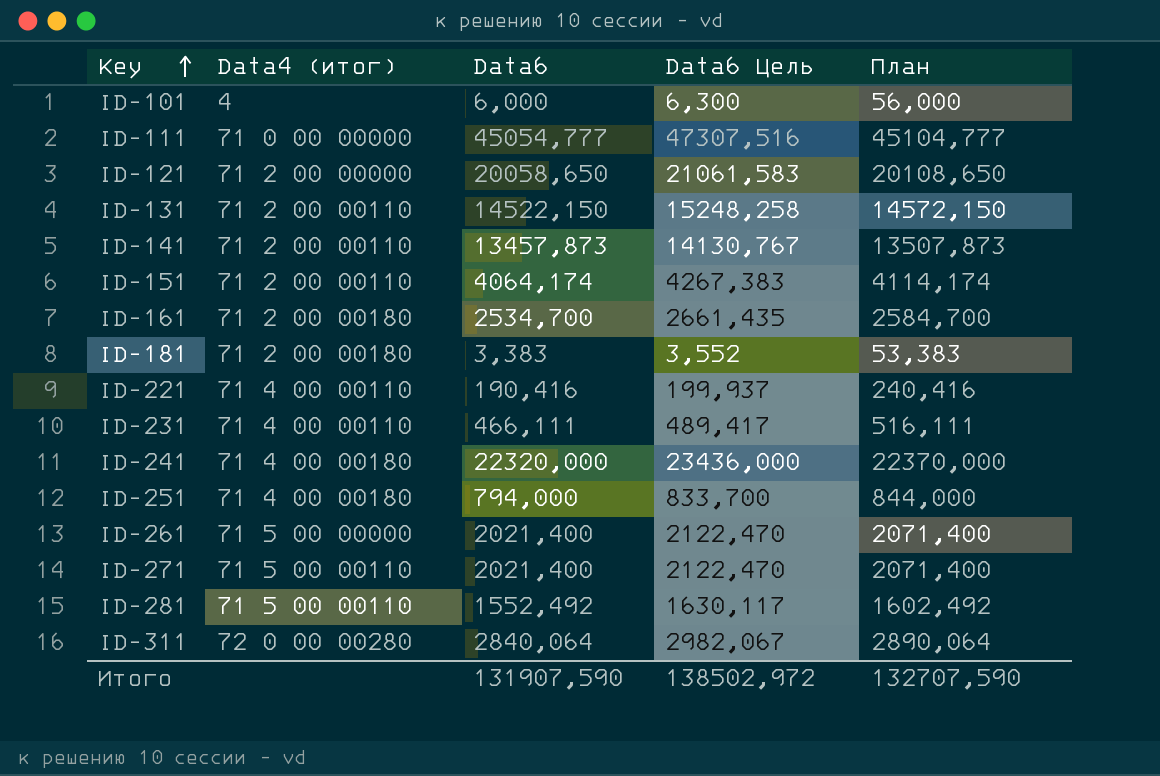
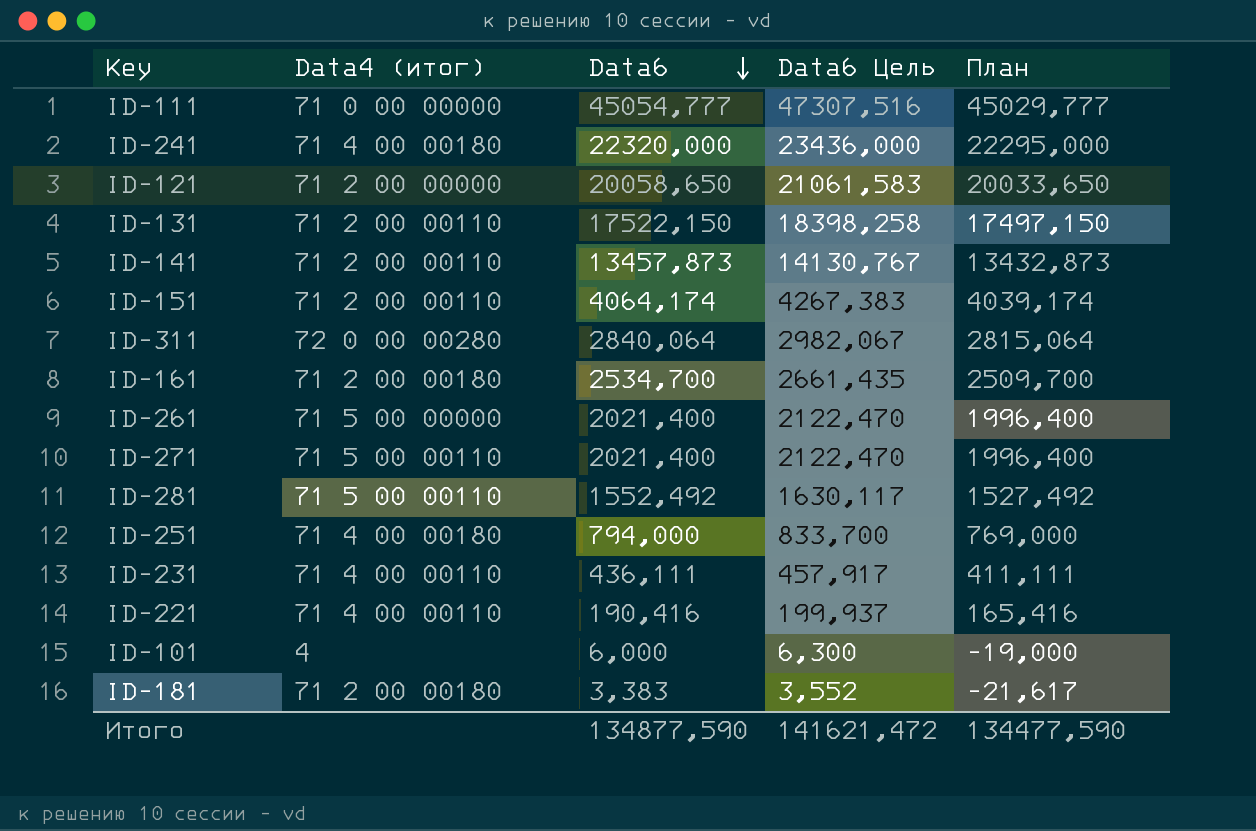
row order: Key ascending -> Data6 descending
column План | formula: [Data6] + 50 -> [Data6] - 25
ID-131 | Data6: 14522,150 -> 17522,150
ID-131 | Data6 Цель: 15248,258 -> 18398,258
ID-231 | Data6: 466,111 -> 436,111
ID-231 | Data6 Цель: 489,417 -> 457,917
Итого | Data6: 131907,590 -> 134877,590
Итого | Data6 Цель: 138502,972 -> 141621,472
Итого | План: 132707,590 -> 134477,590

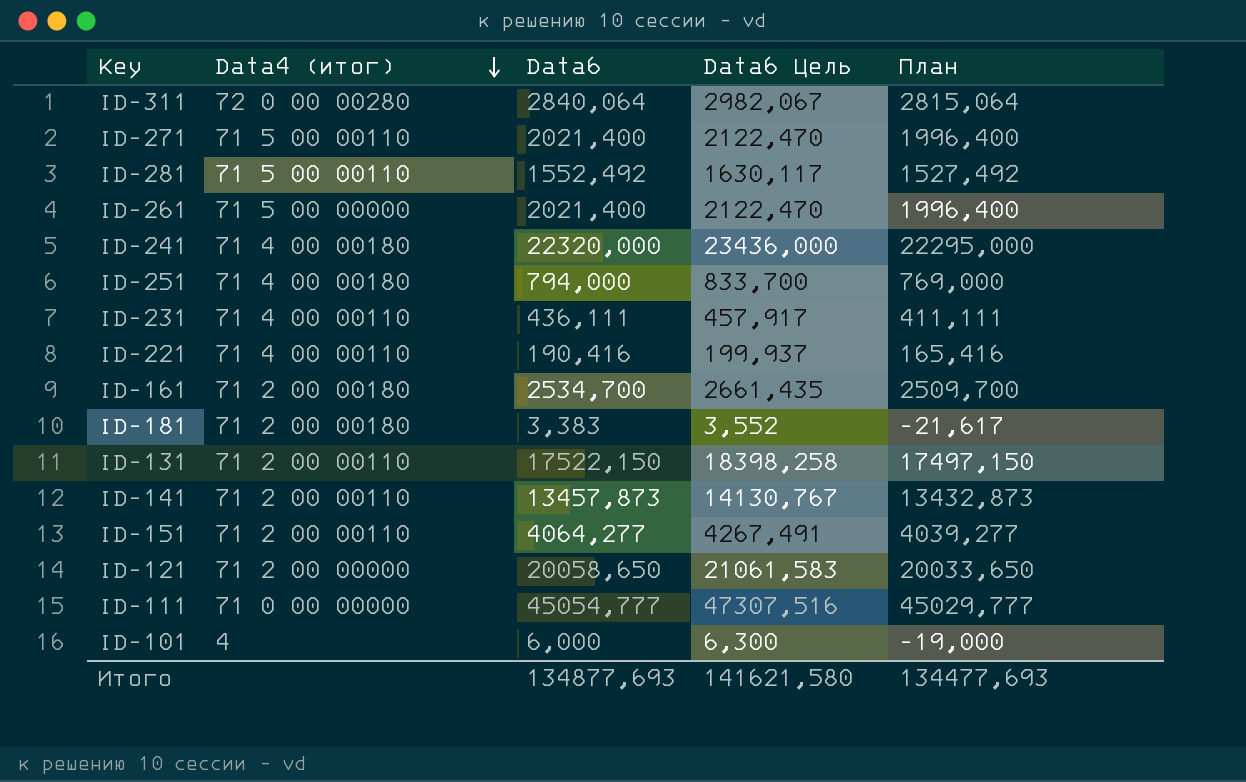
row order: Data6 descending -> Data4 (итог) descending
ID-151 | Data6: 4064,174 -> 4064,277
ID-151 | Data6 Цель: 4267,383 -> 4267,491
ID-151 | План: 4039,174 -> 4039,277
Итого | Data6: 134877,590 -> 134877,693
Итого | Data6 Цель: 141621,472 -> 141621,580
Итого | План: 134477,590 -> 134477,693

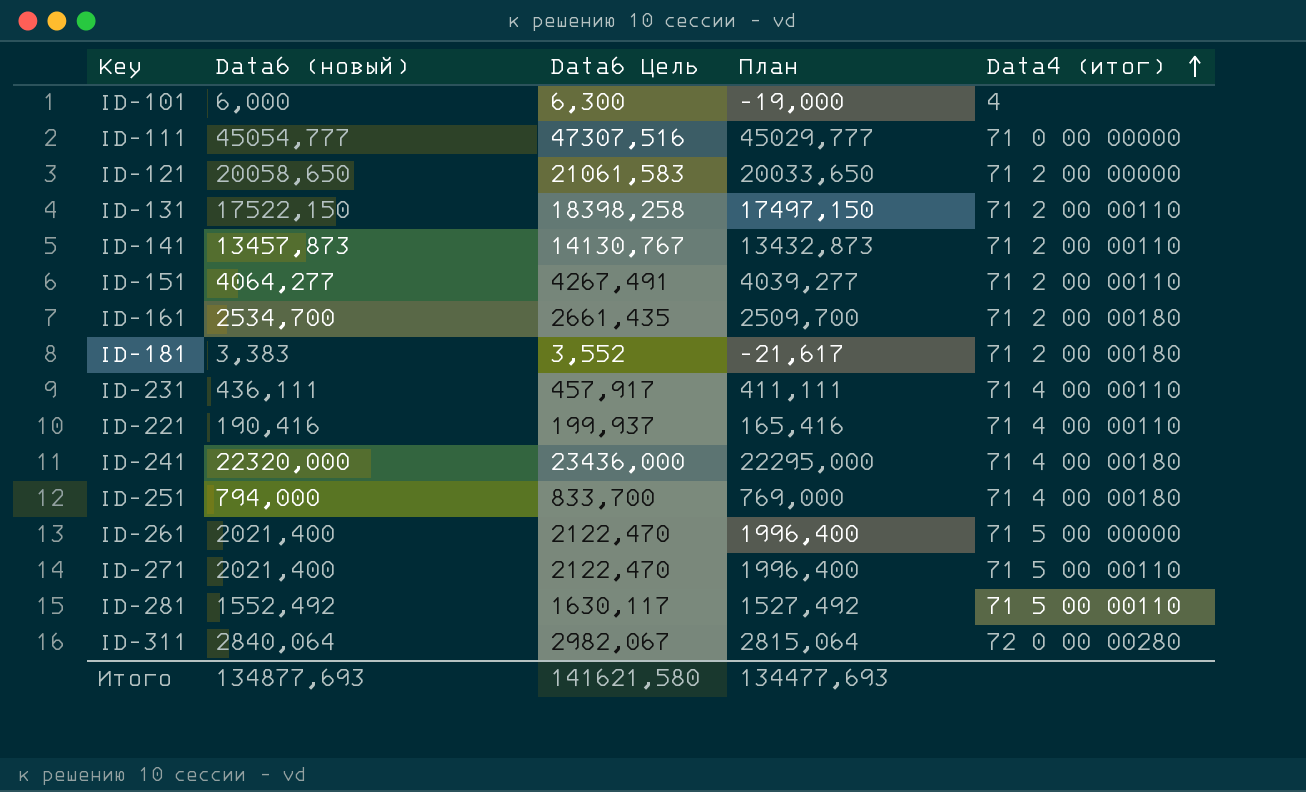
row order: Data4 (итог) descending -> Data4 (итог) ascending
column name: Data6 -> Data6 (новый)
column Data4 (итог) | position: 2 -> 5

